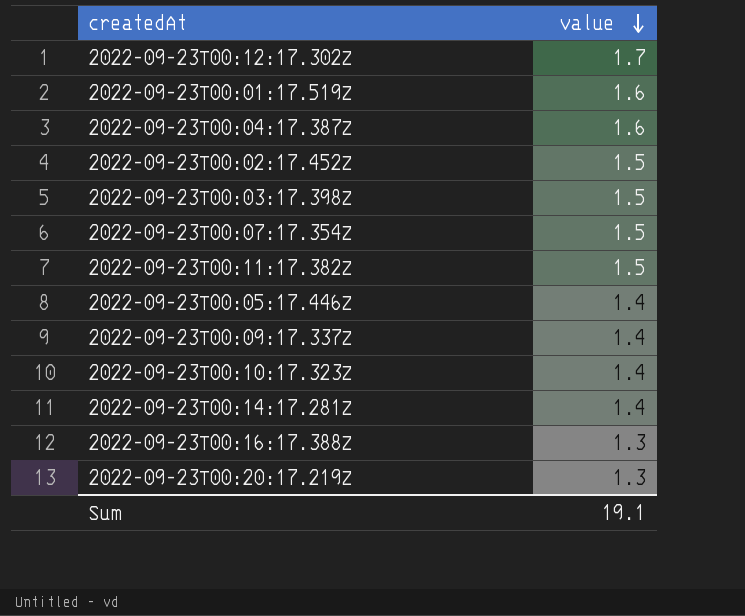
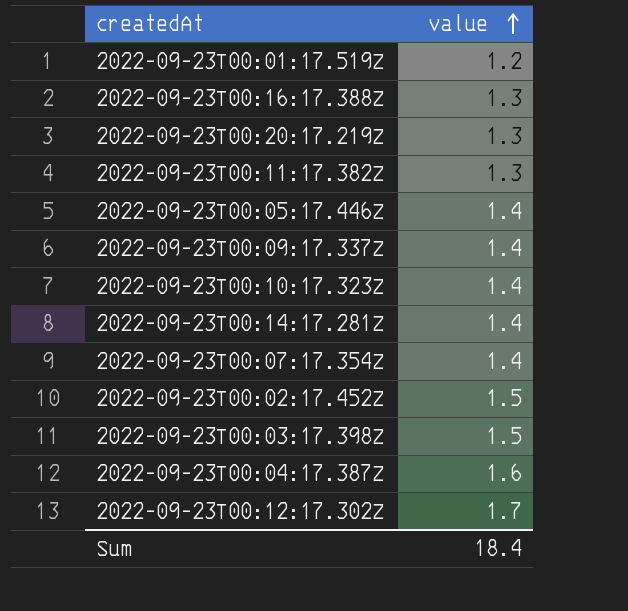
row order: value descending -> value ascending
2022-09-23T00:01:17.519Z | value: 1.6 -> 1.2
2022-09-23T00:11:17.382Z | value: 1.5 -> 1.3
2022-09-23T00:07:17.354Z | value: 1.5 -> 1.4
Sum | value: 19.1 -> 18.4

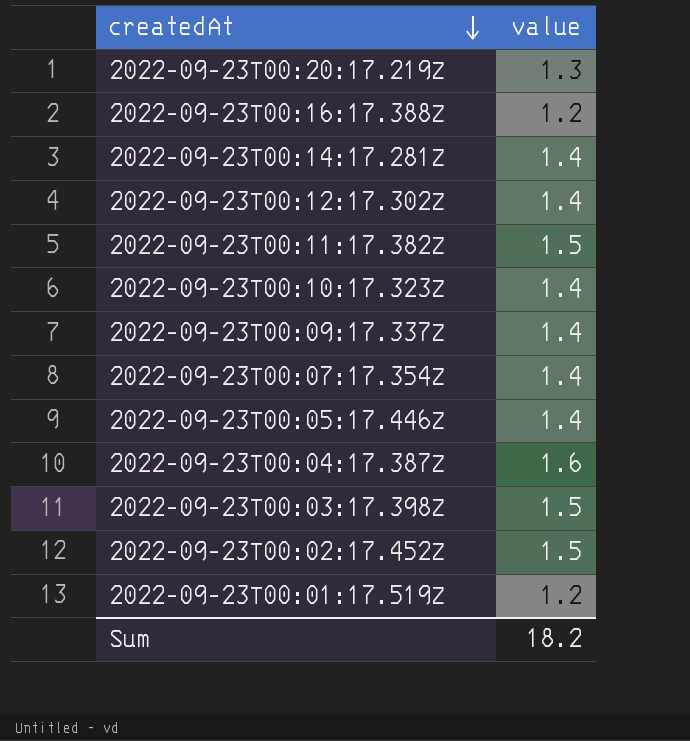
row order: value ascending -> createdAt descending
2022-09-23T00:16:17.388Z | value: 1.3 -> 1.2
2022-09-23T00:12:17.302Z | value: 1.7 -> 1.4
2022-09-23T00:11:17.382Z | value: 1.3 -> 1.5
Sum | value: 18.4 -> 18.2

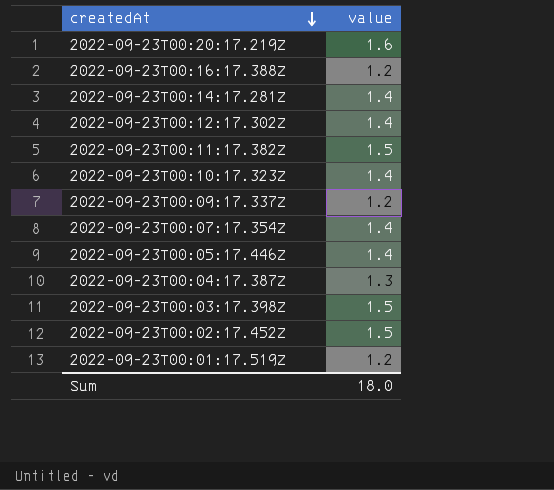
2022-09-23T00:20:17.219Z | value: 1.3 -> 1.6
2022-09-23T00:09:17.337Z | value: 1.4 -> 1.2
2022-09-23T00:04:17.387Z | value: 1.6 -> 1.3
Sum | value: 18.2 -> 18.0

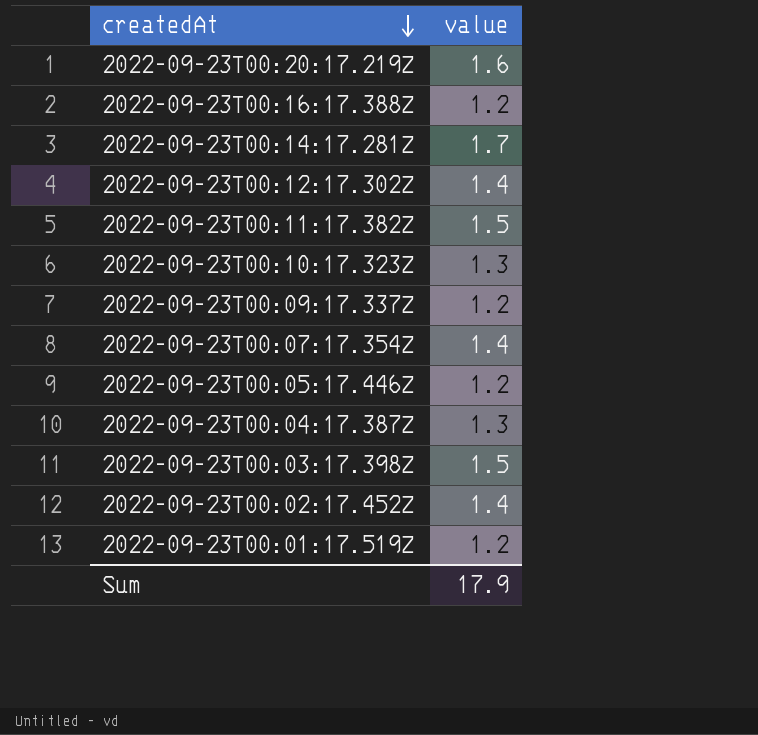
2022-09-23T00:14:17.281Z | value: 1.4 -> 1.7
2022-09-23T00:10:17.323Z | value: 1.4 -> 1.3
2022-09-23T00:05:17.446Z | value: 1.4 -> 1.2
2022-09-23T00:02:17.452Z | value: 1.5 -> 1.4
Sum | value: 18.0 -> 17.9

